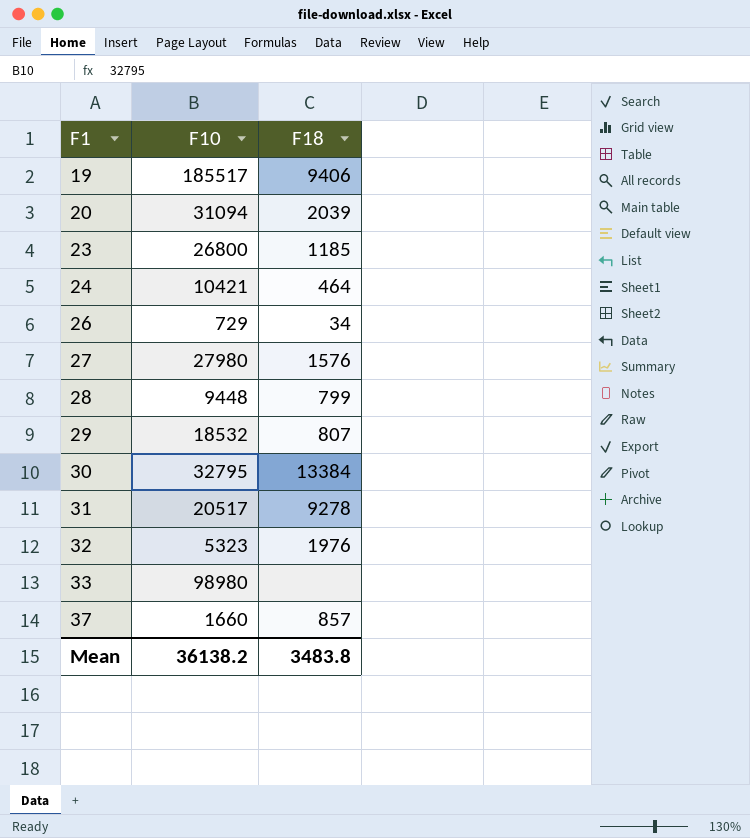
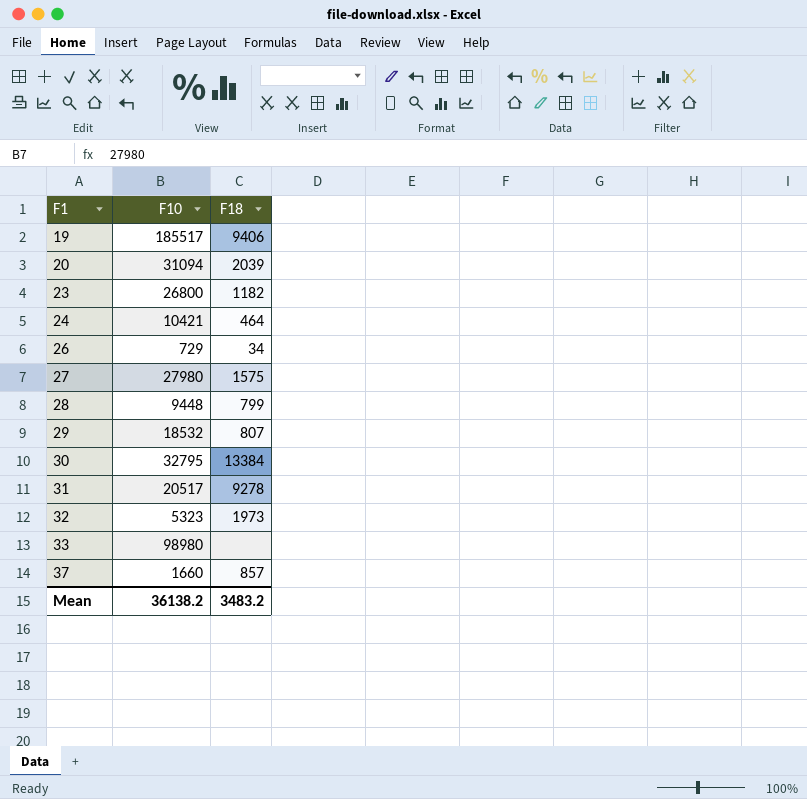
23 | F18: 1185 -> 1182
27 | F18: 1576 -> 1575
32 | F18: 1976 -> 1973
Mean | F18: 3483.8 -> 3483.2

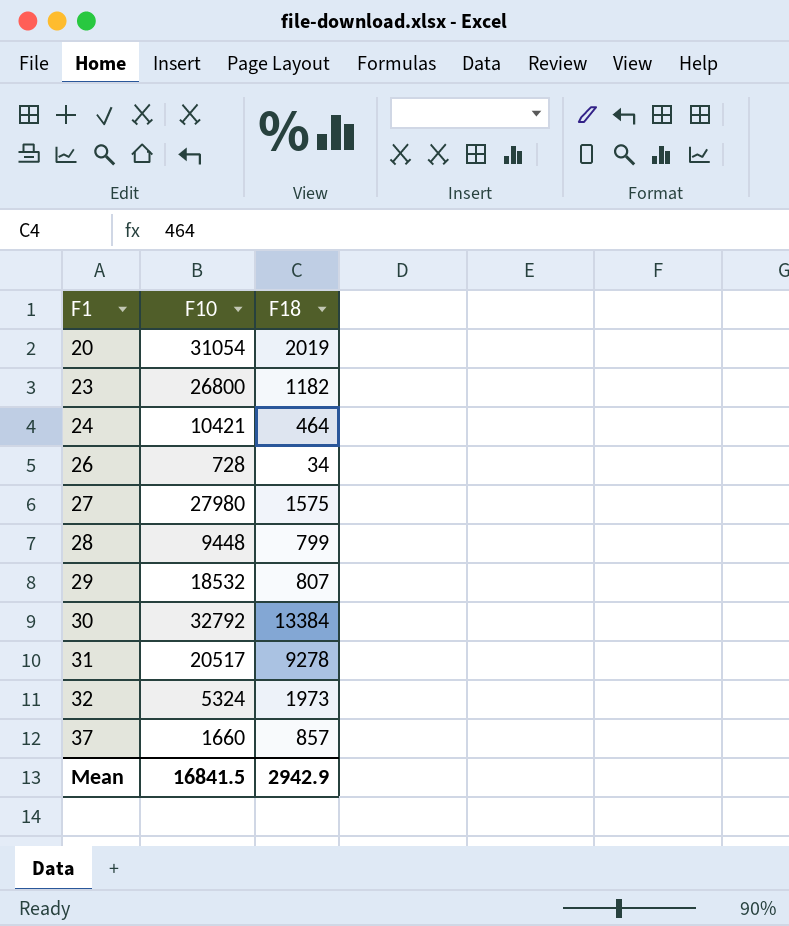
row 19: 185517 | 9406 -> none
row 33: 98980 | none -> none
20 | F10: 31094 -> 31054
20 | F18: 2039 -> 2019
26 | F10: 729 -> 728
30 | F10: 32795 -> 32792
32 | F10: 5323 -> 5324
Mean | F10: 36138.2 -> 16841.5
Mean | F18: 3483.2 -> 2942.9

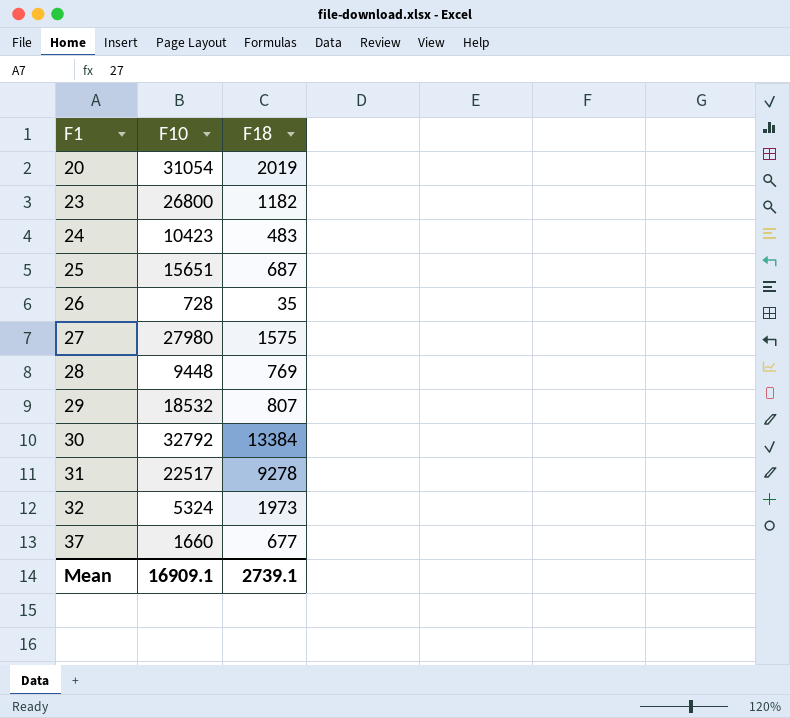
24 | F10: 10421 -> 10423
24 | F18: 464 -> 483
row 25: none -> 15651 | 687
26 | F18: 34 -> 35
28 | F18: 799 -> 769
31 | F10: 20517 -> 22517
37 | F18: 857 -> 677
Mean | F10: 16841.5 -> 16909.1
Mean | F18: 2942.9 -> 2739.1

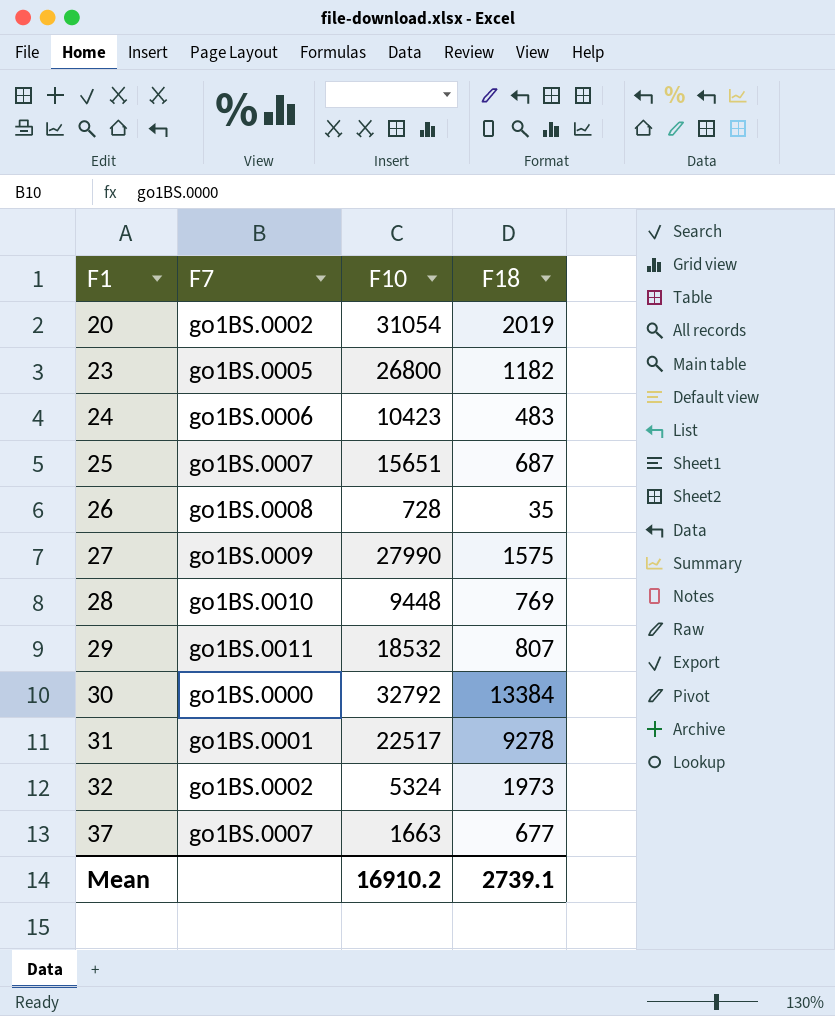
column F7 | position: none -> 2
27 | F10: 27980 -> 27990
37 | F10: 1660 -> 1663
Mean | F10: 16909.1 -> 16910.2

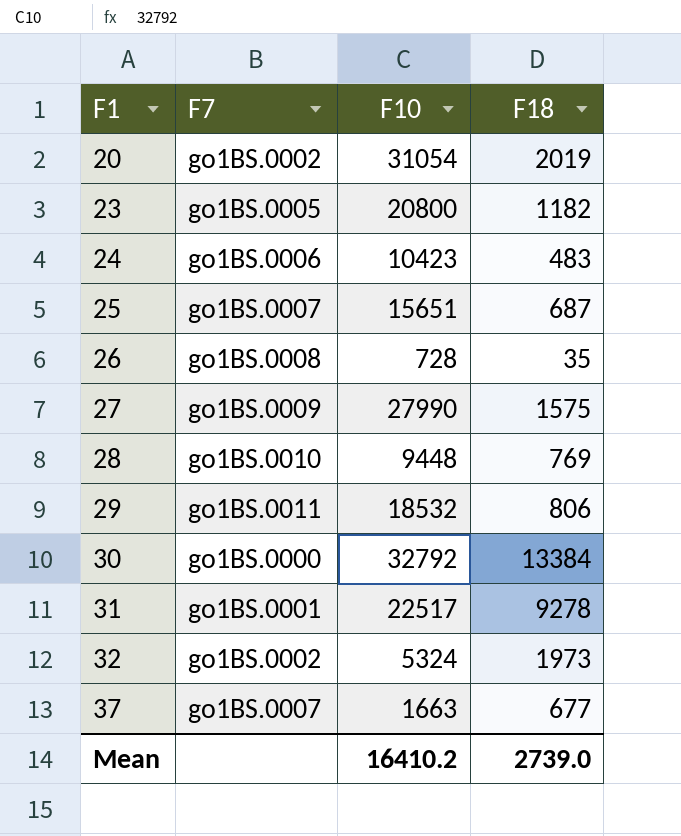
23 | F10: 26800 -> 20800
29 | F18: 807 -> 806
Mean | F10: 16910.2 -> 16410.2
Mean | F18: 2739.1 -> 2739.0

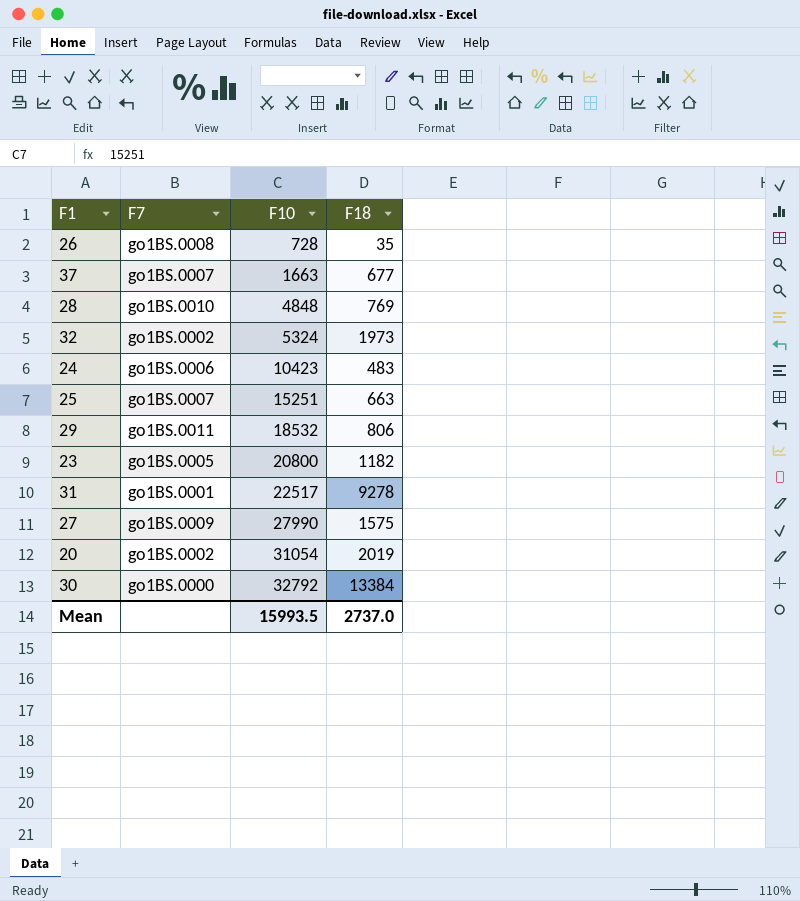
row order: F1 ascending -> F10 ascending
28 | F10: 9448 -> 4848
25 | F10: 15651 -> 15251
25 | F18: 687 -> 663
Mean | F10: 16410.2 -> 15993.5
Mean | F18: 2739.0 -> 2737.0

